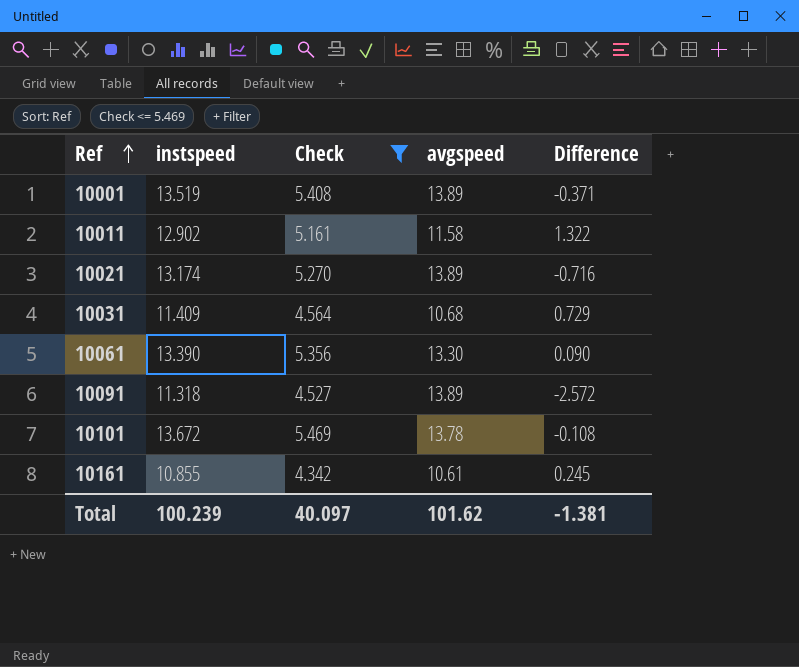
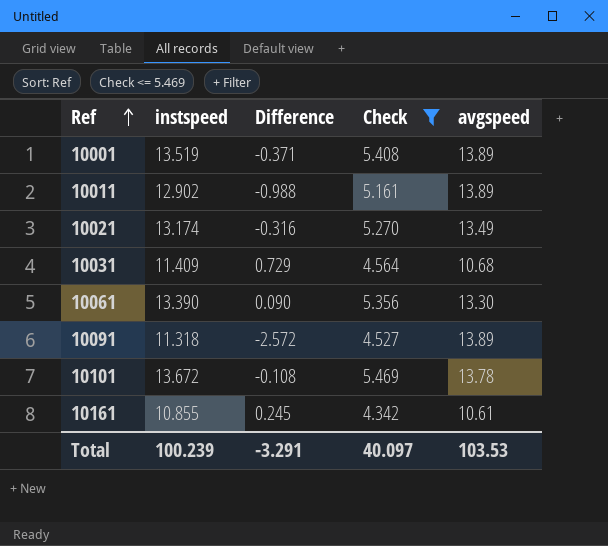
column Difference | position: 5 -> 3
10011 | Difference: 1.322 -> -0.988
10011 | avgspeed: 11.58 -> 13.89
10021 | Difference: -0.716 -> -0.316
10021 | avgspeed: 13.89 -> 13.49
Total | Difference: -1.381 -> -3.291
Total | avgspeed: 101.62 -> 103.53

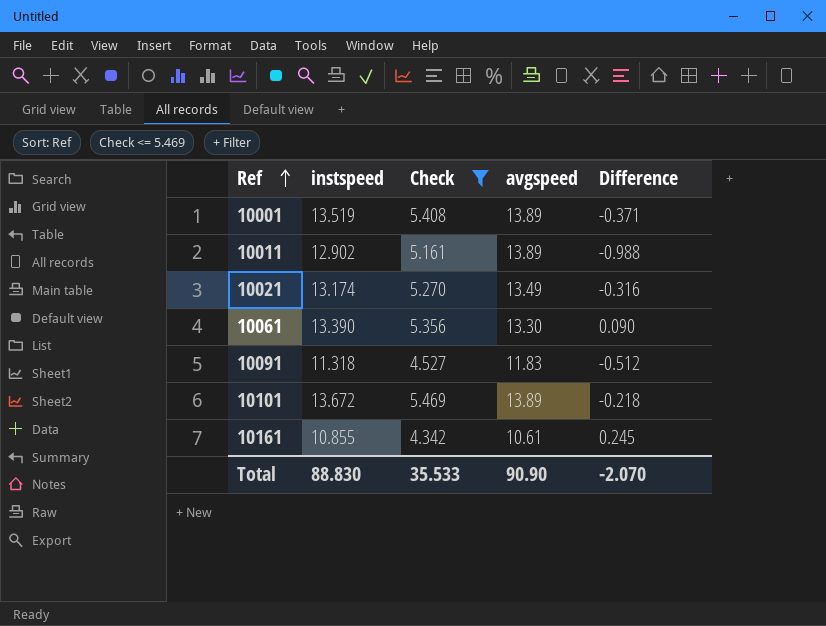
column Difference | position: 3 -> 5
row 10031: 11.409 | 0.729 | 4.564 | 10.68 -> none
10091 | avgspeed: 13.89 -> 11.83
10091 | Difference: -2.572 -> -0.512
10101 | avgspeed: 13.78 -> 13.89
10101 | Difference: -0.108 -> -0.218
Total | instspeed: 100.239 -> 88.830
Total | Check: 40.097 -> 35.533
Total | avgspeed: 103.53 -> 90.90
Total | Difference: -3.291 -> -2.070

